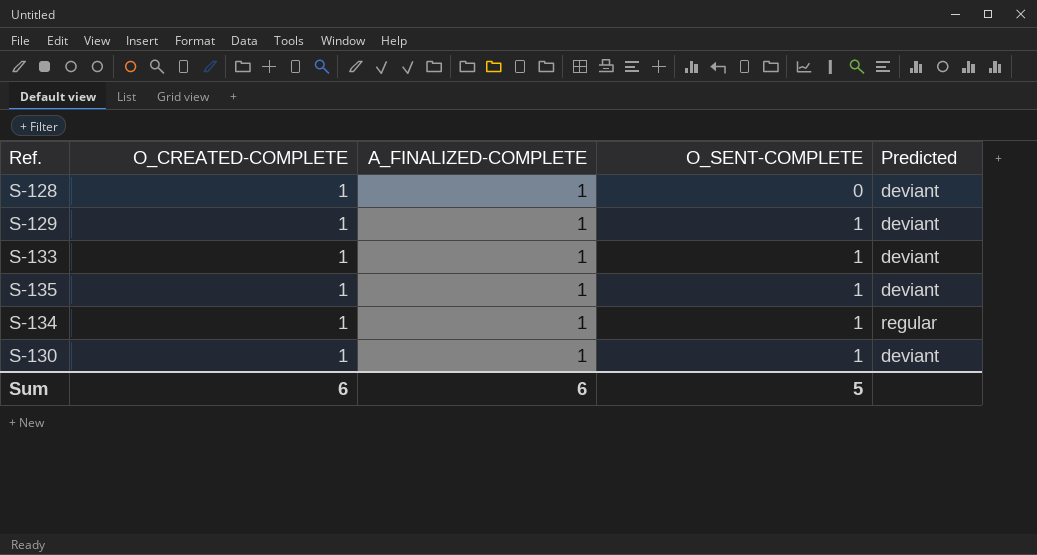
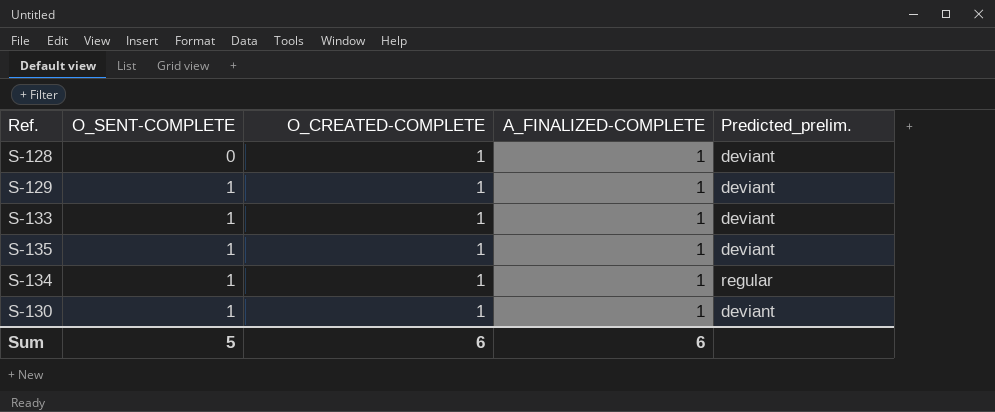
column O_SENT-COMPLETE | position: 4 -> 2
column name: Predicted -> Predicted_prelim.

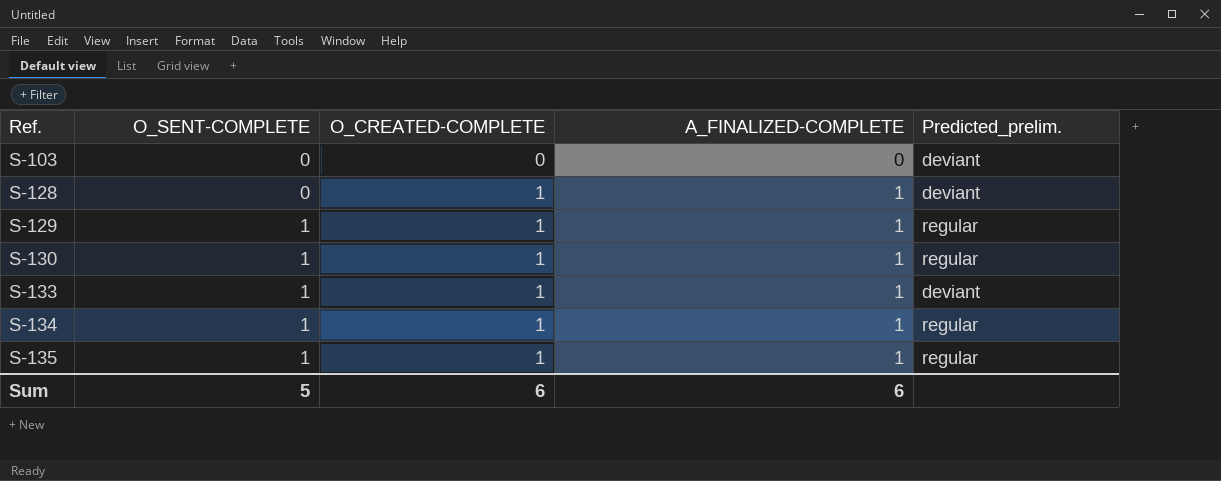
row order: O_SENT-COMPLETE ascending -> Ref. ascending
row S-103: none -> 0 | 0 | 0 | deviant
S-129 | Predicted_prelim.: deviant -> regular
S-130 | Predicted_prelim.: deviant -> regular
S-135 | Predicted_prelim.: deviant -> regular

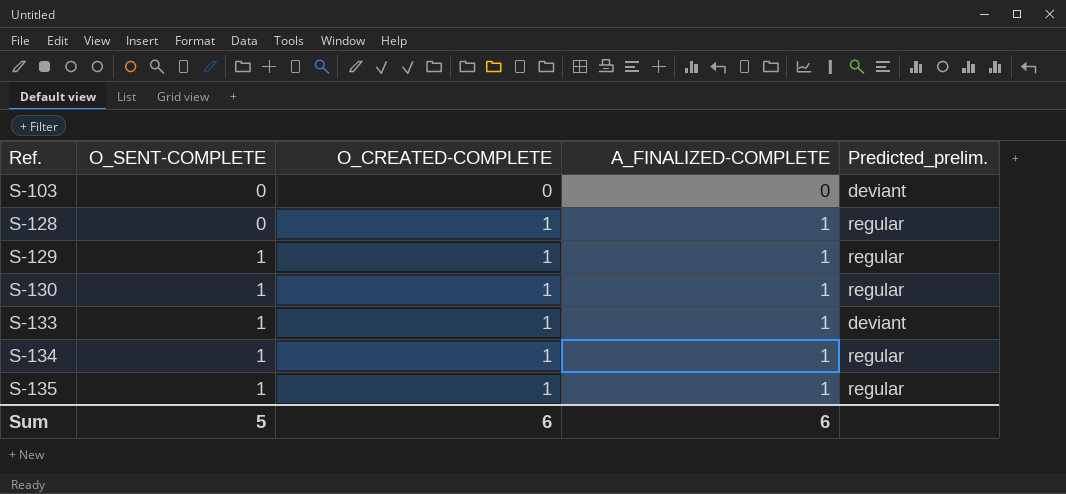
S-128 | Predicted_prelim.: deviant -> regular

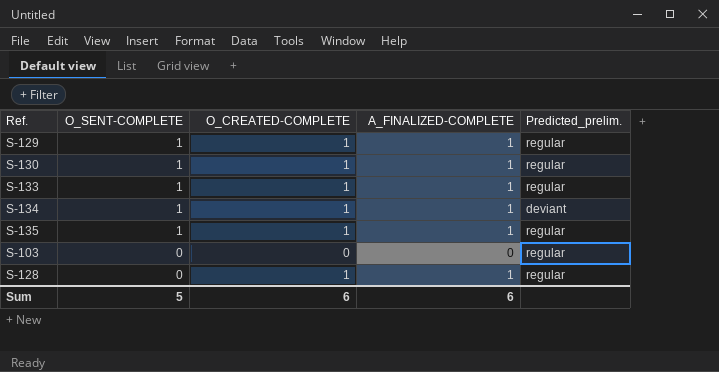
row order: Ref. ascending -> O_SENT-COMPLETE descending
S-133 | Predicted_prelim.: deviant -> regular
S-134 | Predicted_prelim.: regular -> deviant
S-103 | Predicted_prelim.: deviant -> regular

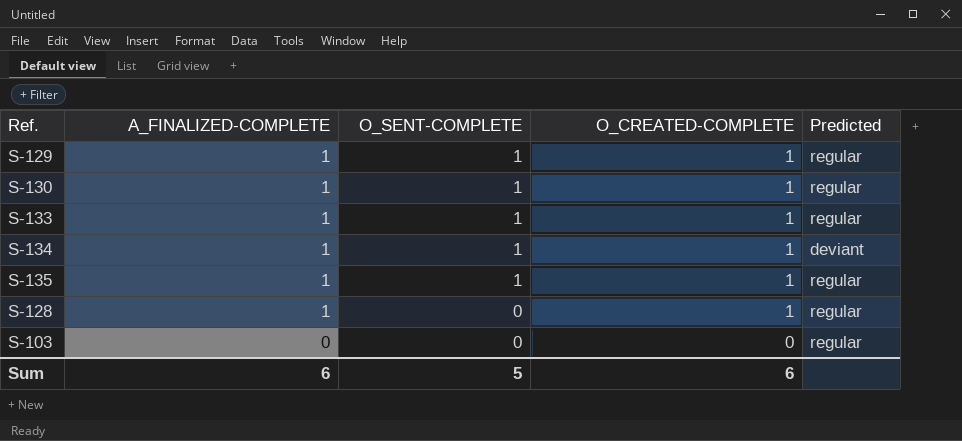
row order: O_SENT-COMPLETE descending -> A_FINALIZED-COMPLETE descending
column A_FINALIZED-COMPLETE | position: 4 -> 2
column name: Predicted_prelim. -> Predicted

